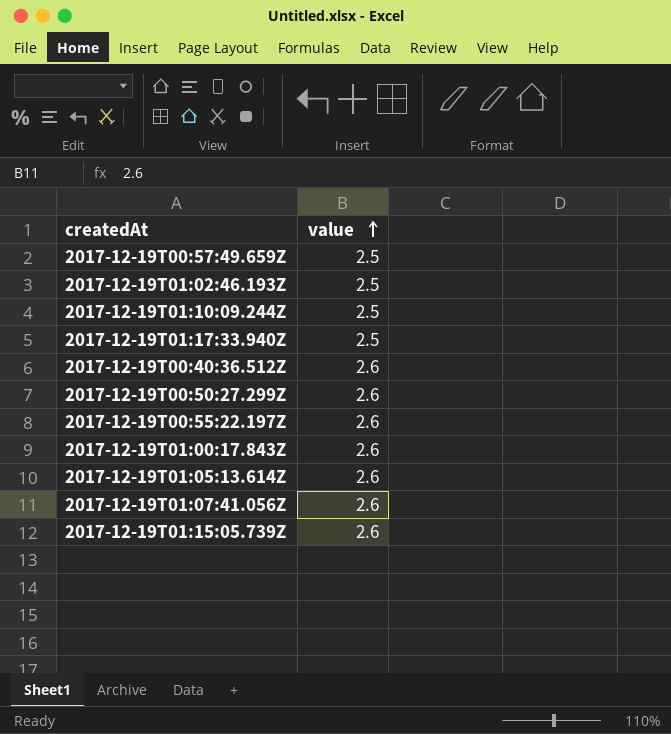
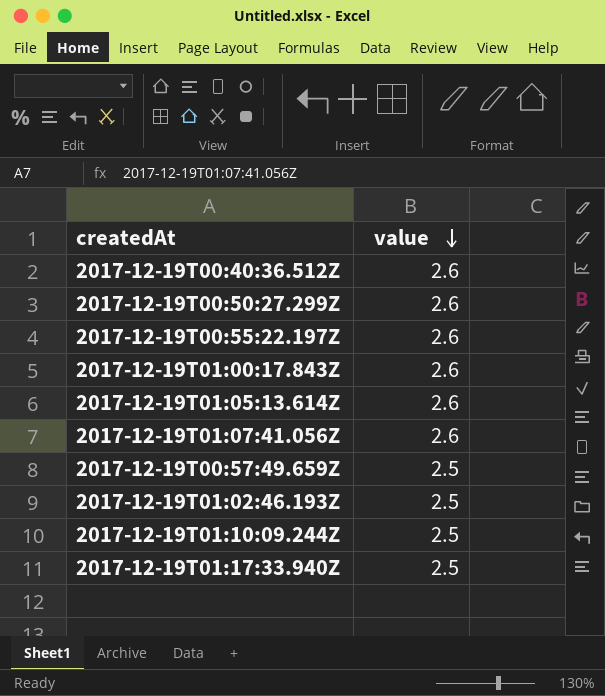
row order: value ascending -> value descending
row 2017-12-19T01:15:05.739Z: 2.6 -> none

